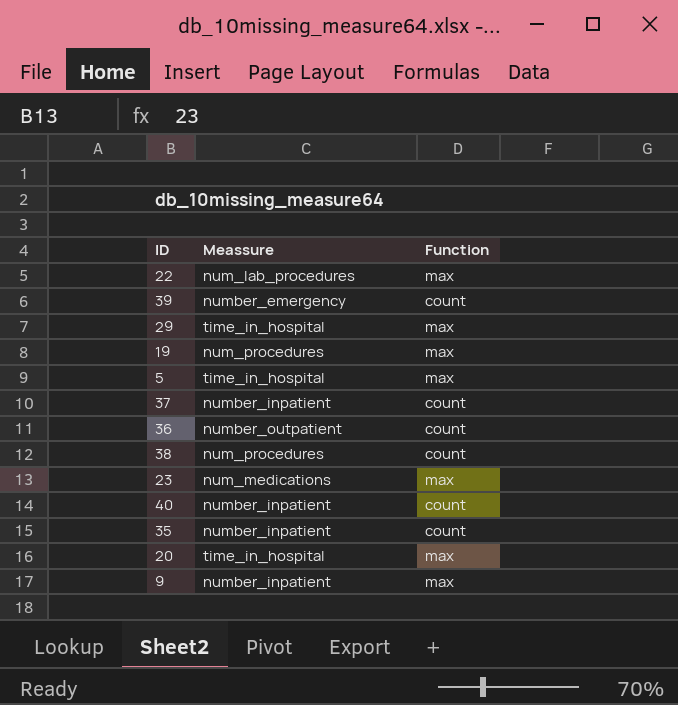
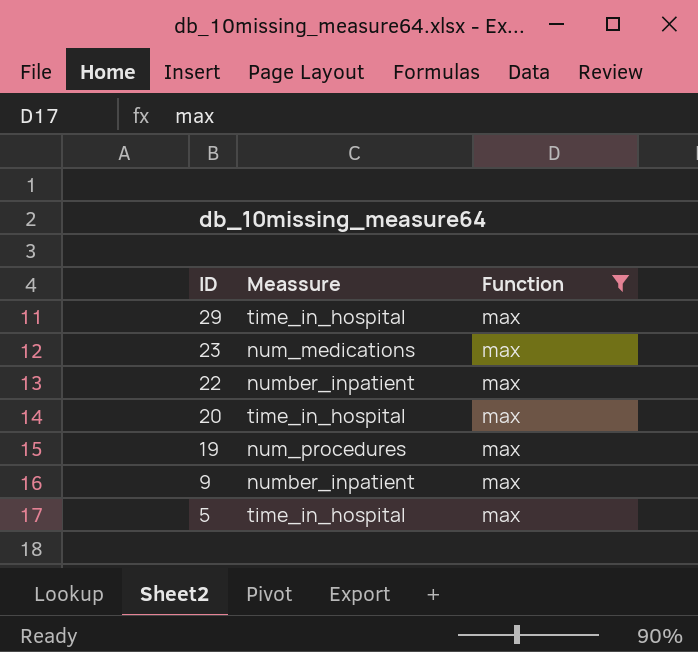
filter: none -> Function = max
row order: none -> ID descending
22 | Meassure: num_lab_procedures -> number_inpatient

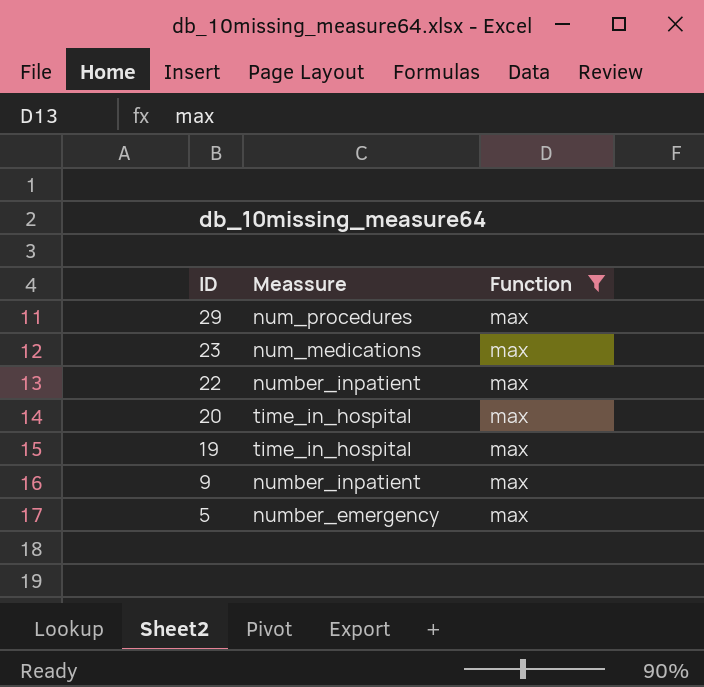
29 | Meassure: time_in_hospital -> num_procedures
19 | Meassure: num_procedures -> time_in_hospital
5 | Meassure: time_in_hospital -> number_emergency

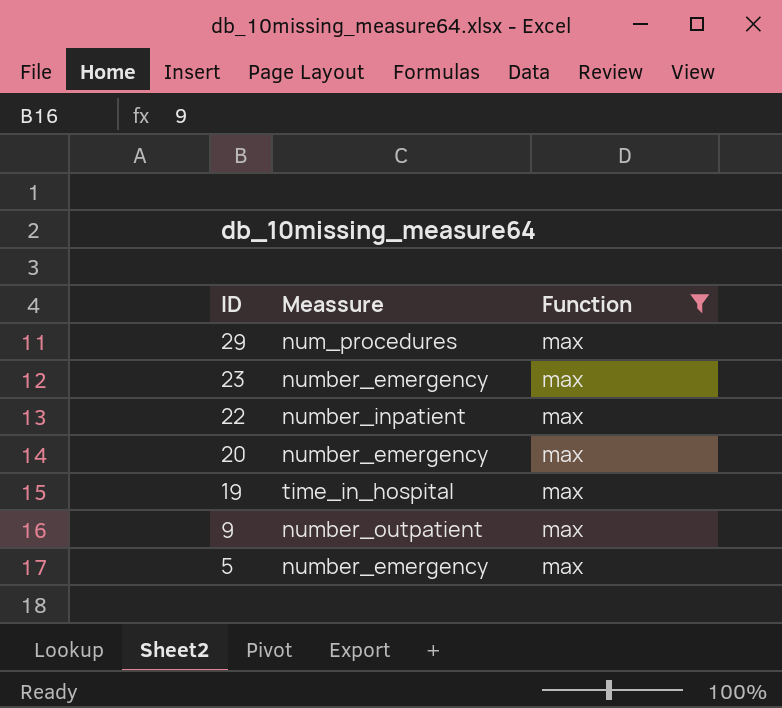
23 | Meassure: num_medications -> number_emergency
20 | Meassure: time_in_hospital -> number_emergency
9 | Meassure: number_inpatient -> number_outpatient

